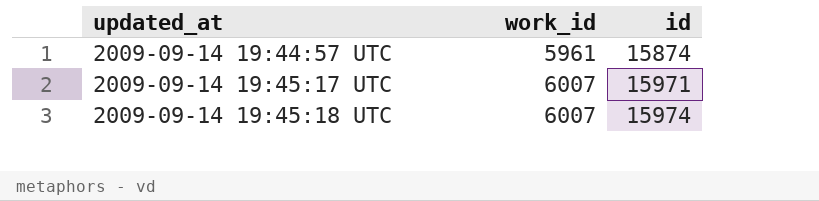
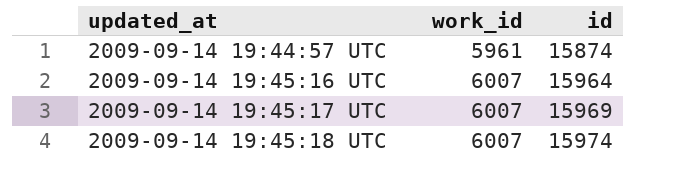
row 2009-09-14 19:45:16 UTC: none -> 6007 | 15964
2009-09-14 19:45:17 UTC | id: 15971 -> 15969

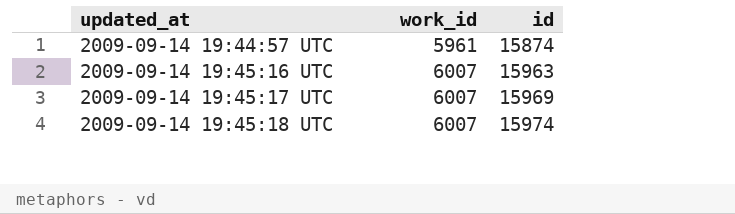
2009-09-14 19:45:16 UTC | id: 15964 -> 15963

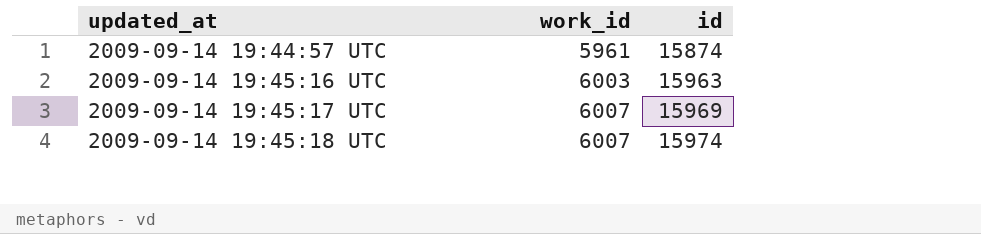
2009-09-14 19:45:16 UTC | work_id: 6007 -> 6003

